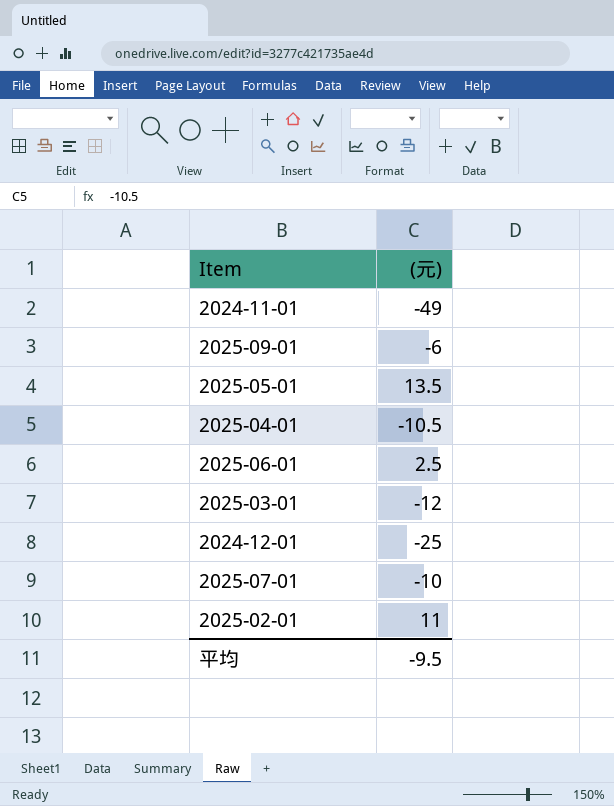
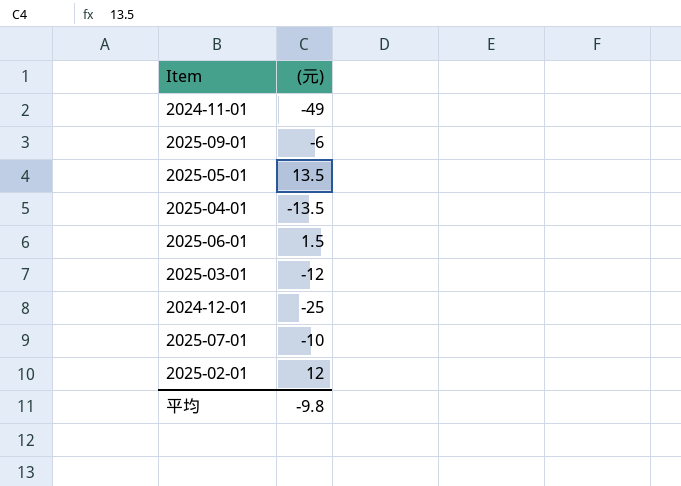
2025-04-01 | (元): -10.5 -> -13.5
2025-06-01 | (元): 2.5 -> 1.5
2025-02-01 | (元): 11 -> 12
平均 | (元): -9.5 -> -9.8

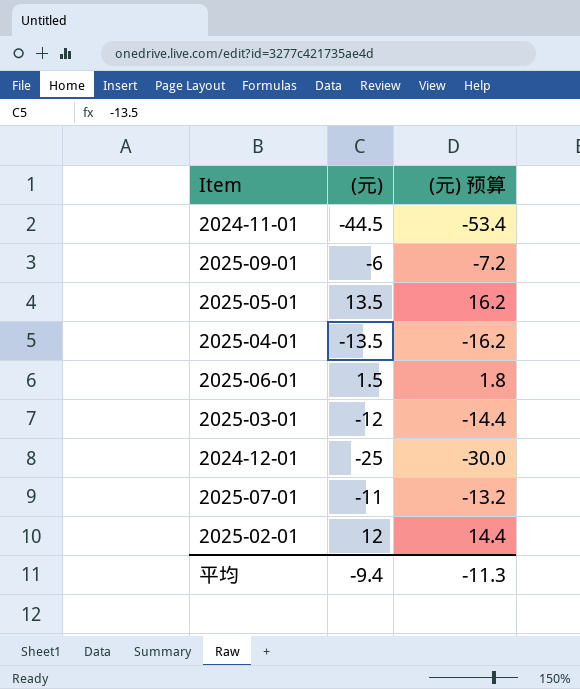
column (元) 预算 | formula: none -> [(元)] * 1.2
2024-11-01 | (元): -49 -> -44.5
2025-07-01 | (元): -10 -> -11
平均 | (元): -9.8 -> -9.4

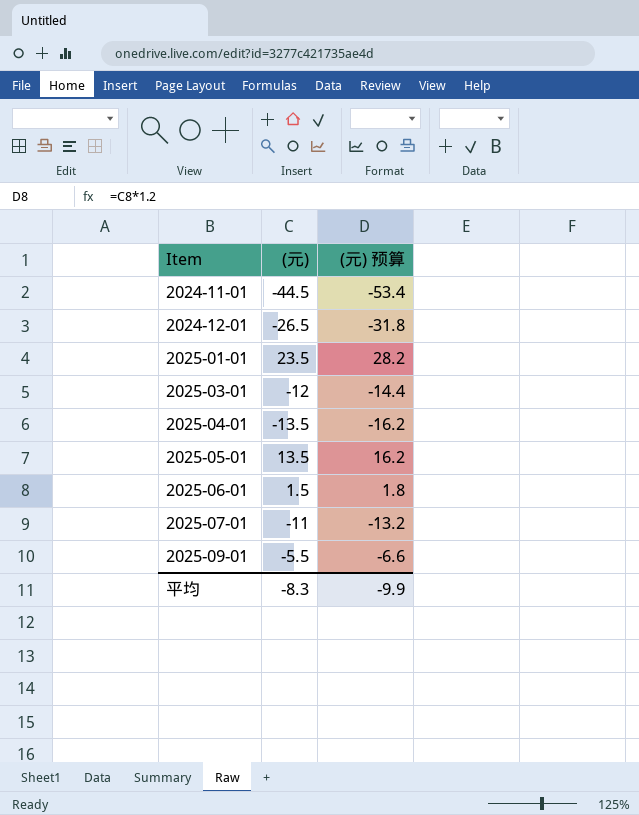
row order: none -> Item ascending
row 2025-02-01: 12 | 14.4 -> none
2024-12-01 | (元): -25 -> -26.5
2024-12-01 | (元) 预算: -30.0 -> -31.8
row 2025-01-01: none -> 23.5 | 28.2
2025-09-01 | (元): -6 -> -5.5
2025-09-01 | (元) 预算: -7.2 -> -6.6
平均 | (元): -9.4 -> -8.3
平均 | (元) 预算: -11.3 -> -9.9

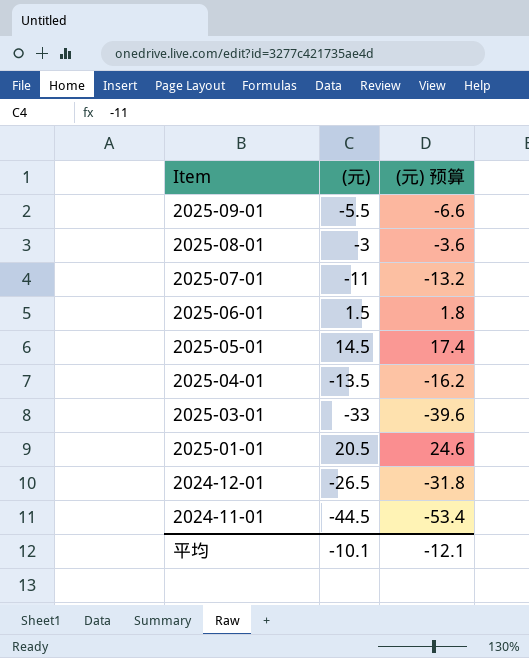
row order: Item ascending -> Item descending
row 2025-08-01: none -> -3 | -3.6
2025-05-01 | (元): 13.5 -> 14.5
2025-05-01 | (元) 预算: 16.2 -> 17.4
2025-03-01 | (元): -12 -> -33
2025-03-01 | (元) 预算: -14.4 -> -39.6
2025-01-01 | (元): 23.5 -> 20.5
2025-01-01 | (元) 预算: 28.2 -> 24.6
平均 | (元): -8.3 -> -10.1
平均 | (元) 预算: -9.9 -> -12.1

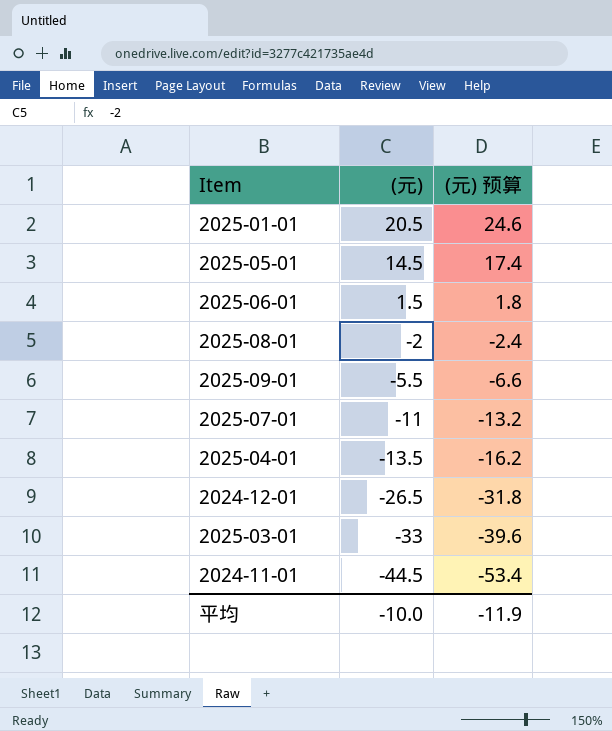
row order: Item descending -> (元) descending
2025-08-01 | (元): -3 -> -2
2025-08-01 | (元) 预算: -3.6 -> -2.4
平均 | (元): -10.1 -> -10.0
平均 | (元) 预算: -12.1 -> -11.9

